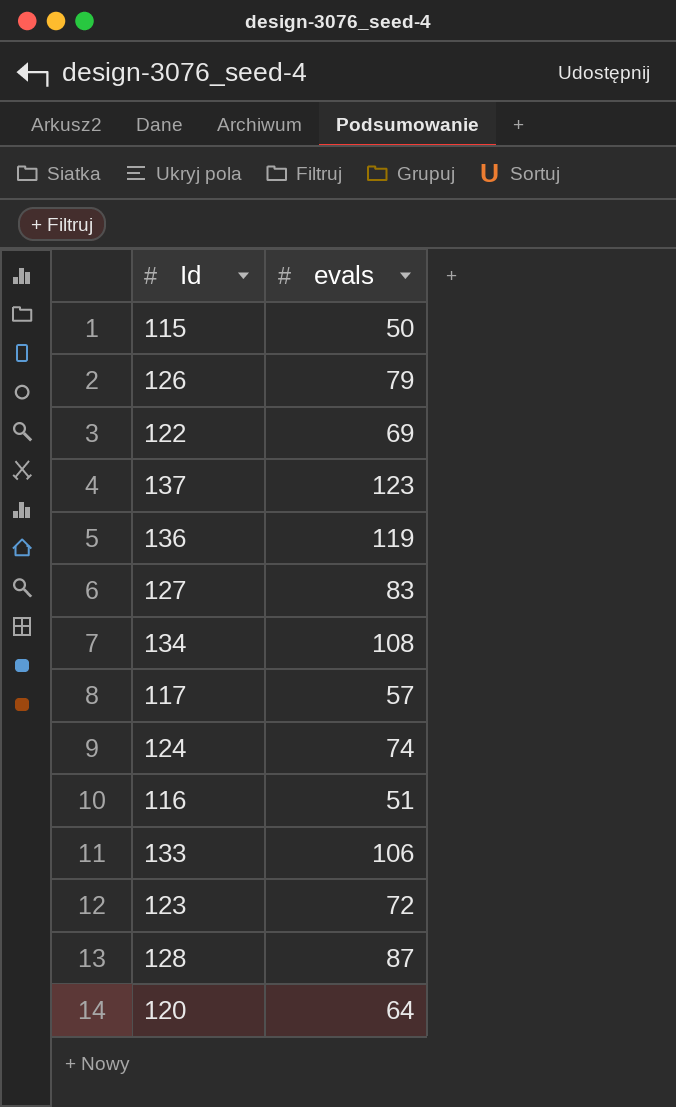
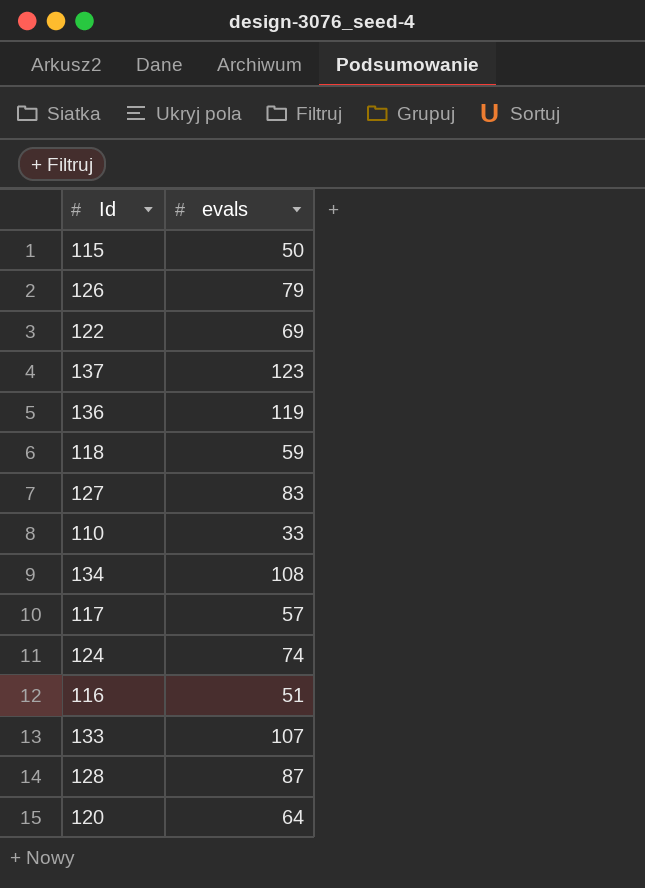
row 123: 72 -> none
row 118: none -> 59
row 110: none -> 33
133 | evals: 106 -> 107

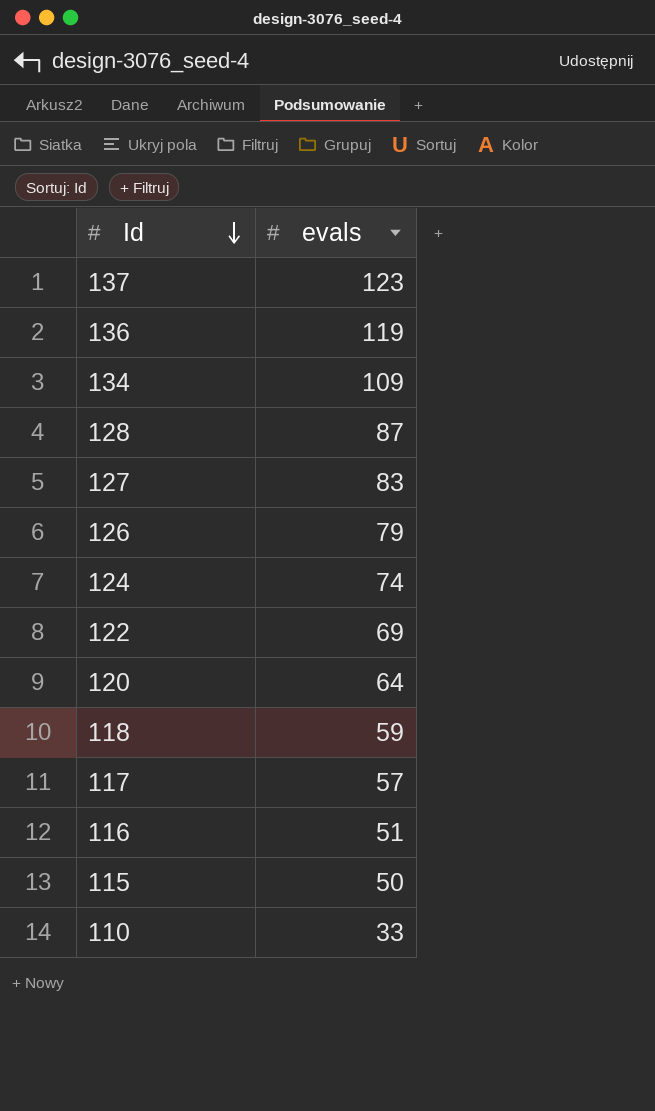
row order: none -> Id descending
row 133: 107 -> none
134 | evals: 108 -> 109

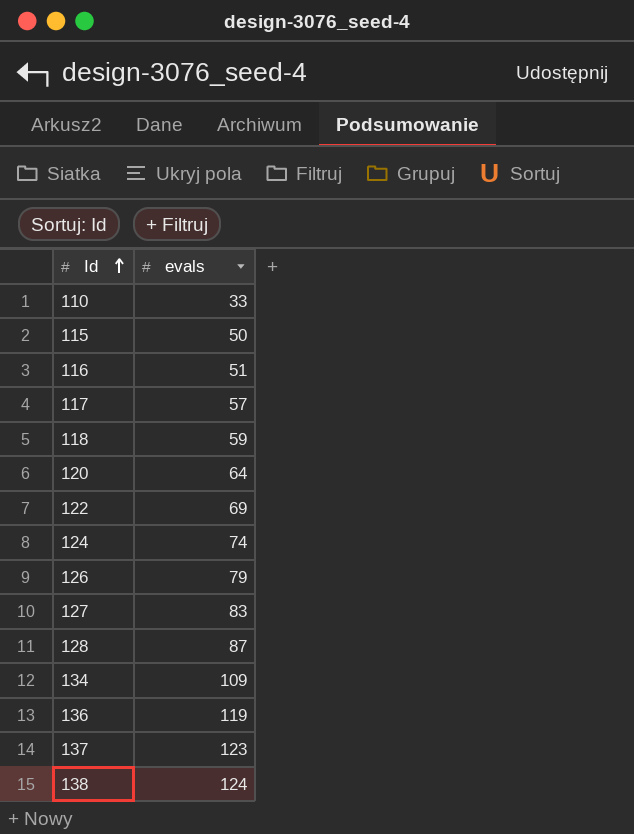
row order: Id descending -> Id ascending
row 138: none -> 124

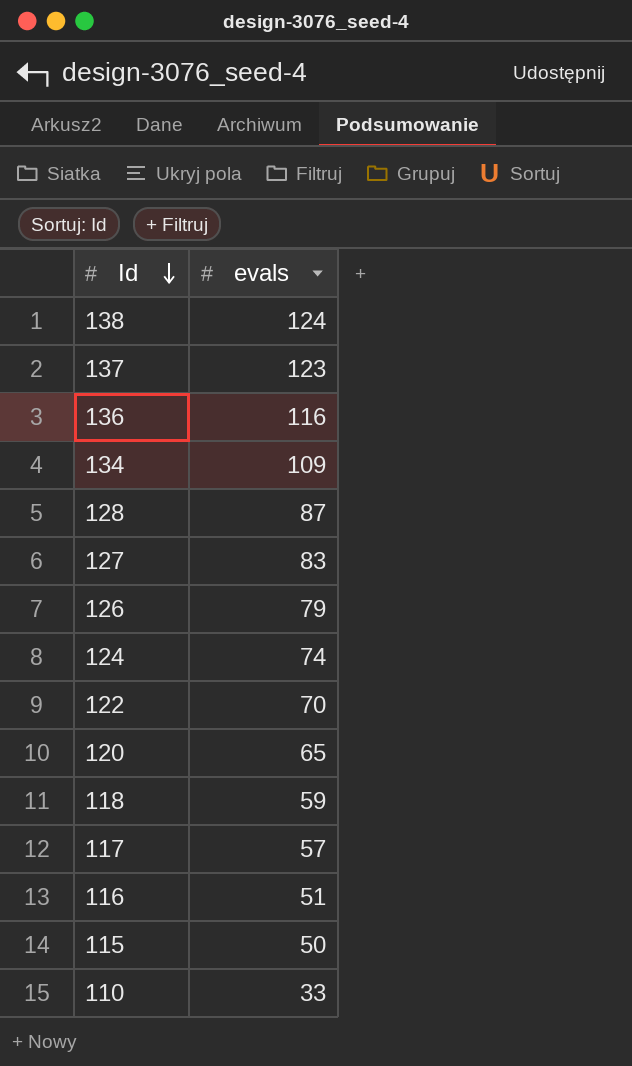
row order: Id ascending -> Id descending
136 | evals: 119 -> 116
122 | evals: 69 -> 70
120 | evals: 64 -> 65

